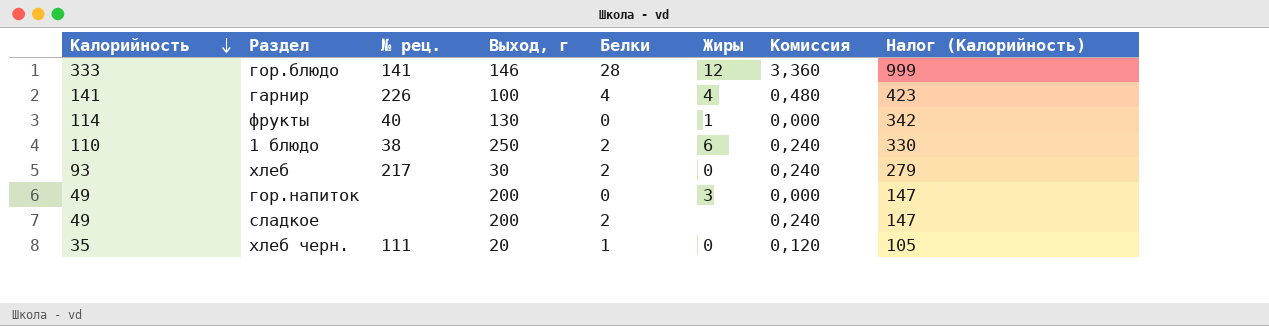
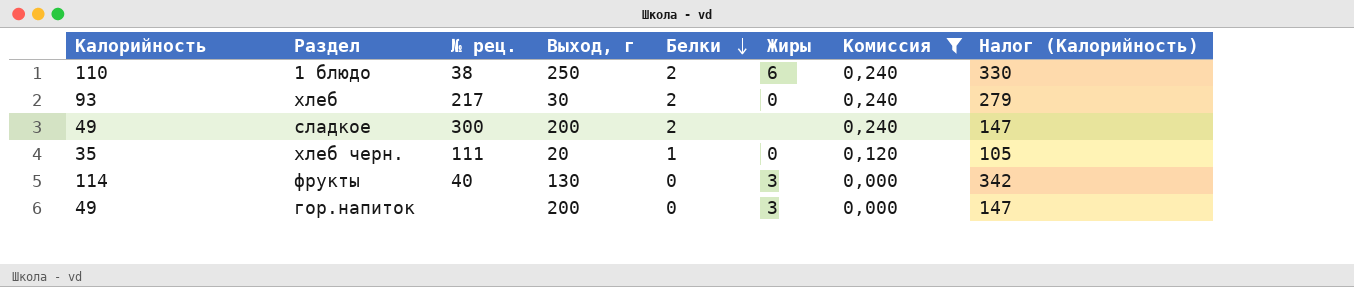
filter: none -> Комиссия <= 0,240
row order: Калорийность descending -> Белки descending
сладкое | № рец.: none -> 300
фрукты | Жиры: 1 -> 3

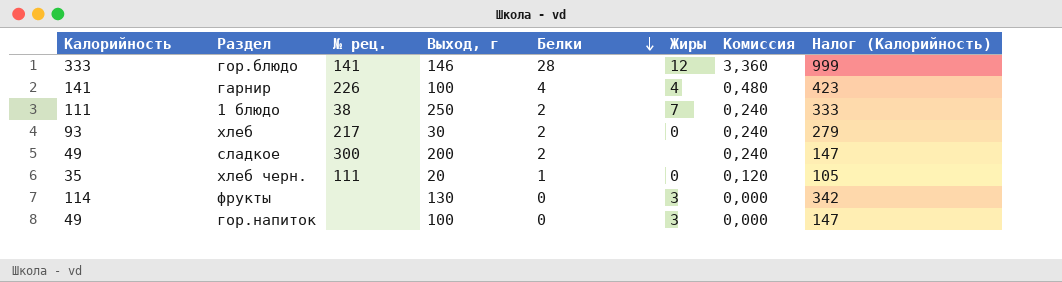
filter: Комиссия <= 0,240 -> none
1 блюдо | Калорийность: 110 -> 111
1 блюдо | Жиры: 6 -> 7
1 блюдо | Налог (Калорийность): 330 -> 333
фрукты | № рец.: 40 -> none
гор.напиток | Выход, г: 200 -> 100

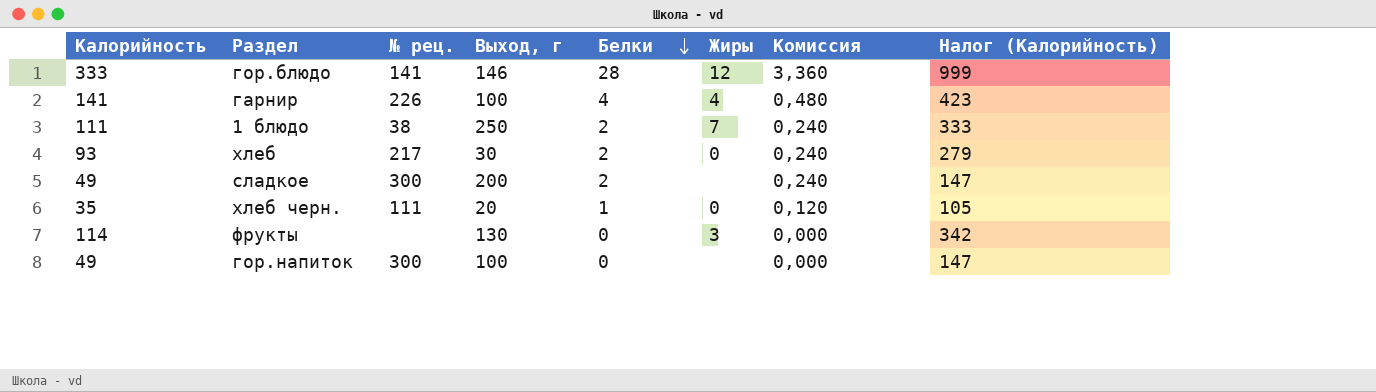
гор.напиток | № рец.: none -> 300
гор.напиток | Жиры: 3 -> none

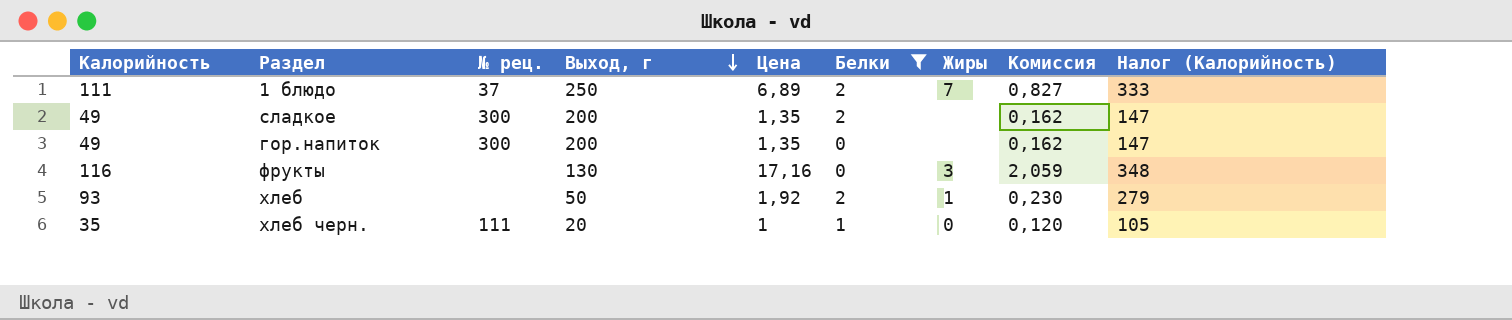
filter: none -> Белки <= 2
row order: Белки descending -> Выход, г descending
column Цена | position: none -> 5
column Комиссия | formula: [Белки] * 0,12 -> [Цена] * 0,12
1 блюдо | № рец.: 38 -> 37
гор.напиток | Выход, г: 100 -> 200
фрукты | Калорийность: 114 -> 116
фрукты | Налог (Калорийность): 342 -> 348
хлеб | № рец.: 217 -> none
хлеб | Выход, г: 30 -> 50
хлеб | Жиры: 0 -> 1

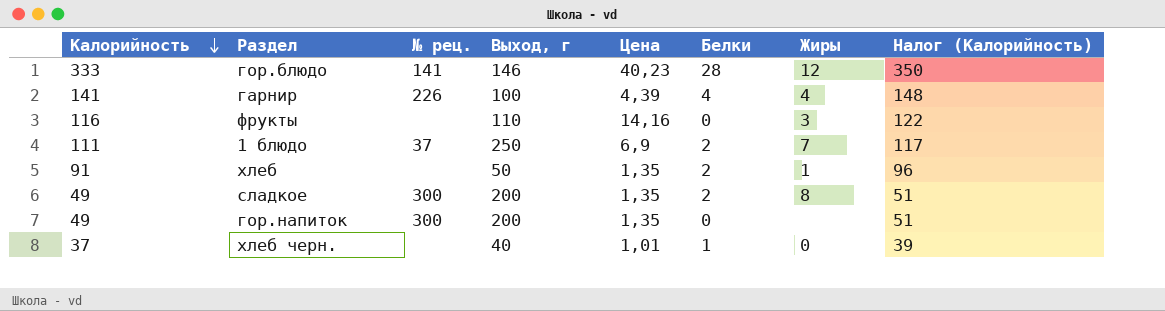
filter: Белки <= 2 -> none
row order: Выход, г descending -> Калорийность descending
column Комиссия | formula: [Цена] * 0,12 -> none
column Налог (Калорийность) | formula: [Калорийность] * 3 -> [Калорийность] * 1,05
фрукты | Выход, г: 130 -> 110
фрукты | Цена: 17,16 -> 14,16
1 блюдо | Цена: 6,89 -> 6,9
хлеб | Калорийность: 93 -> 91
хлеб | Цена: 1,92 -> 1,35
сладкое | Жиры: none -> 8
хлеб черн. | Калорийность: 35 -> 37
хлеб черн. | № рец.: 111 -> none
хлеб черн. | Выход, г: 20 -> 40
хлеб черн. | Цена: 1 -> 1,01

